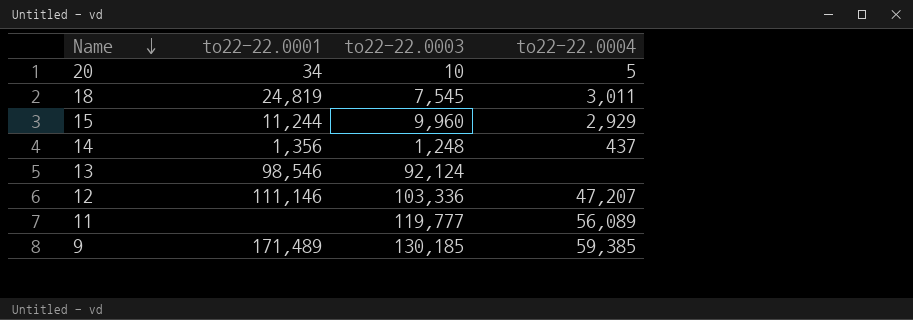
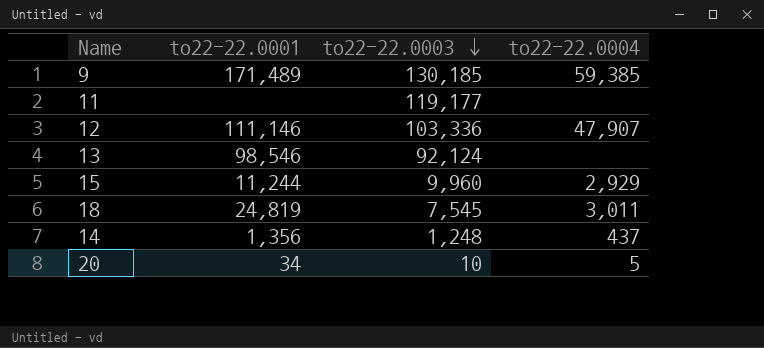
row order: Name descending -> to22-22.0003 descending
11 | to22-22.0003: 119,777 -> 119,177
11 | to22-22.0004: 56,089 -> none
12 | to22-22.0004: 47,207 -> 47,907

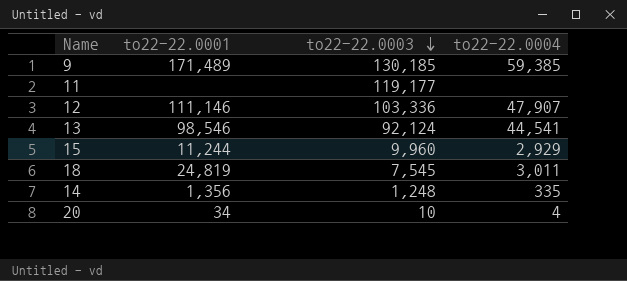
13 | to22-22.0004: none -> 44,541
14 | to22-22.0004: 437 -> 335
20 | to22-22.0004: 5 -> 4

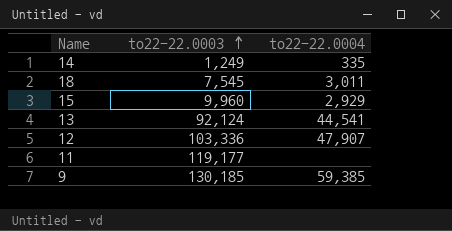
row order: to22-22.0003 descending -> to22-22.0003 ascending
column to22-22.0001 | position: 2 -> none
row 20: 34 | 10 | 4 -> none
14 | to22-22.0003: 1,248 -> 1,249

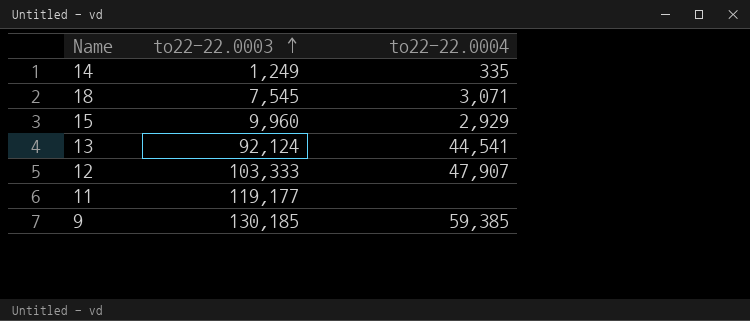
18 | to22-22.0004: 3,011 -> 3,071
12 | to22-22.0003: 103,336 -> 103,333

